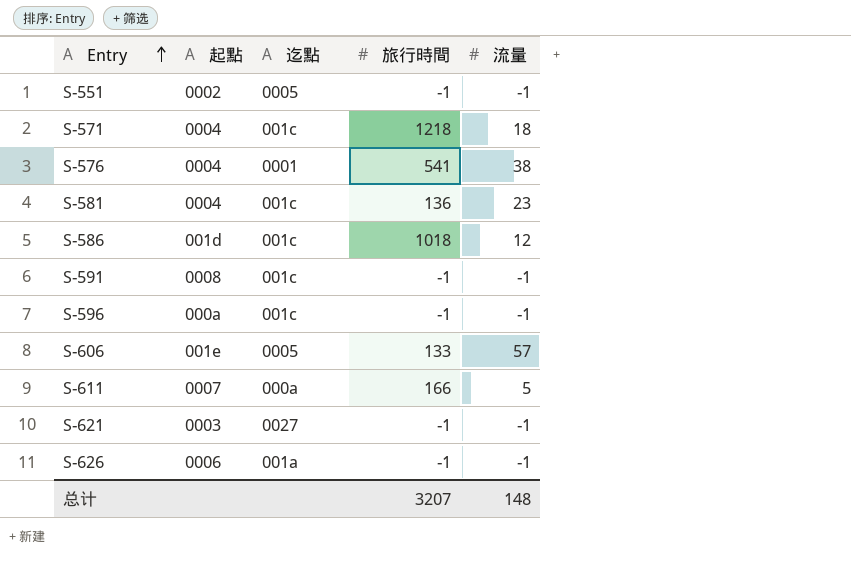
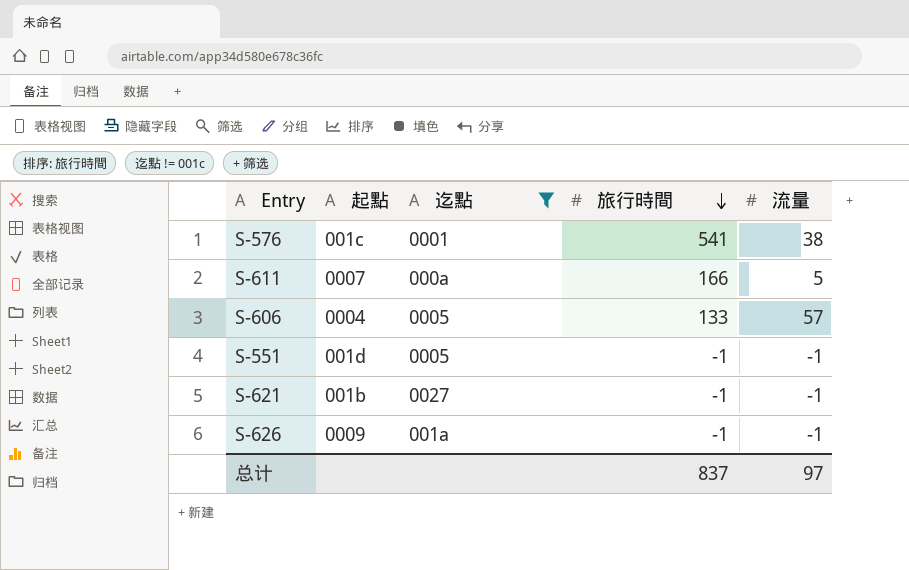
filter: none -> 迄點 != 001c
row order: Entry ascending -> 旅行時間 descending
S-576 | 起點: 0004 -> 001c
S-606 | 起點: 001e -> 0004
S-551 | 起點: 0002 -> 001d
S-621 | 起點: 0003 -> 001b
S-626 | 起點: 0006 -> 0009
总计 | 旅行時間: 3207 -> 837
总计 | 流量: 148 -> 97

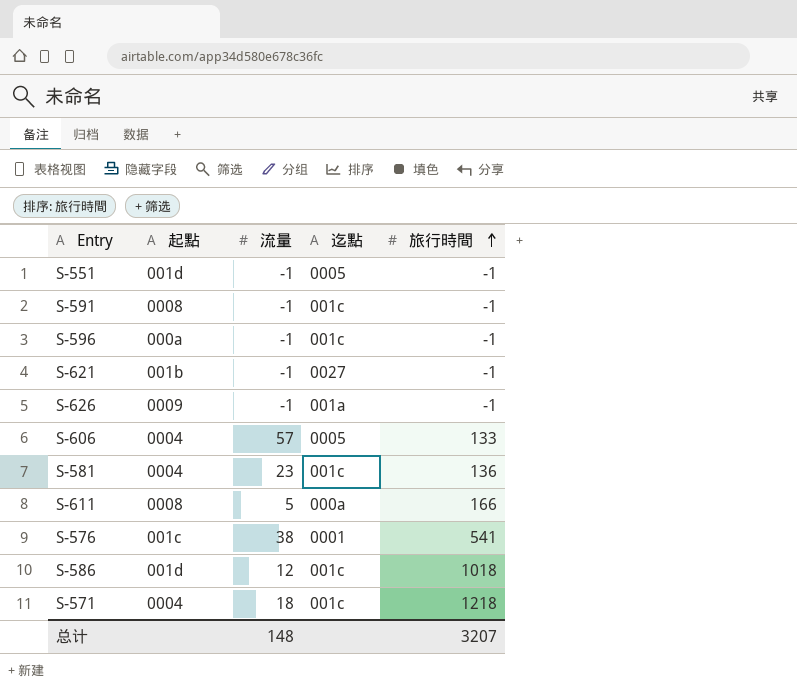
filter: 迄點 != 001c -> none
row order: 旅行時間 descending -> 旅行時間 ascending
column 流量 | position: 5 -> 3
S-611 | 起點: 0007 -> 0008
总计 | 流量: 97 -> 148
总计 | 旅行時間: 837 -> 3207

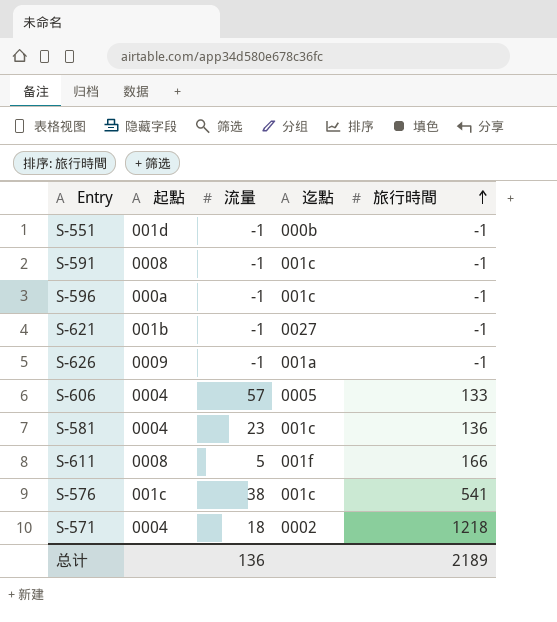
row S-586: 001d | 12 | 001c | 1018 -> none
S-551 | 迄點: 0005 -> 000b
S-611 | 迄點: 000a -> 001f
S-576 | 迄點: 0001 -> 001c
S-571 | 迄點: 001c -> 0002
总计 | 流量: 148 -> 136
总计 | 旅行時間: 3207 -> 2189

